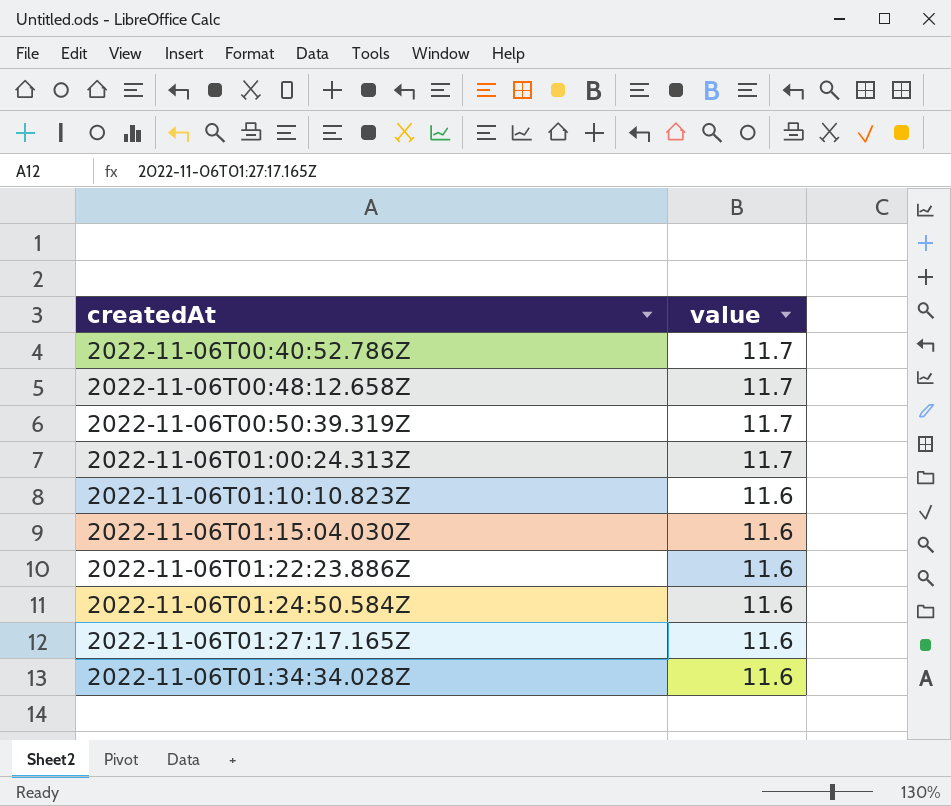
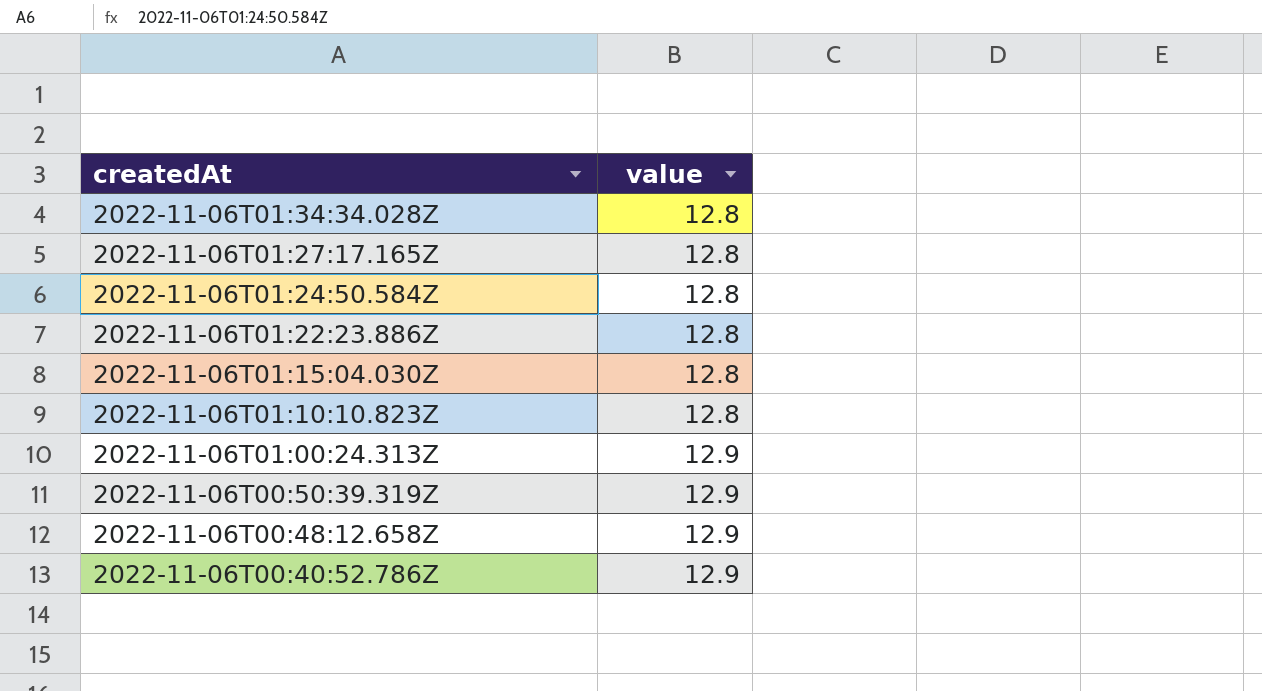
row order: createdAt ascending -> createdAt descending
2022-11-06T01:34:34.028Z | value: 11.6 -> 12.8
2022-11-06T01:27:17.165Z | value: 11.6 -> 12.8
2022-11-06T01:24:50.584Z | value: 11.6 -> 12.8
2022-11-06T01:22:23.886Z | value: 11.6 -> 12.8
2022-11-06T01:15:04.030Z | value: 11.6 -> 12.8
2022-11-06T01:10:10.823Z | value: 11.6 -> 12.8
2022-11-06T01:00:24.313Z | value: 11.7 -> 12.9
2022-11-06T00:50:39.319Z | value: 11.7 -> 12.9
2022-11-06T00:48:12.658Z | value: 11.7 -> 12.9
2022-11-06T00:40:52.786Z | value: 11.7 -> 12.9

